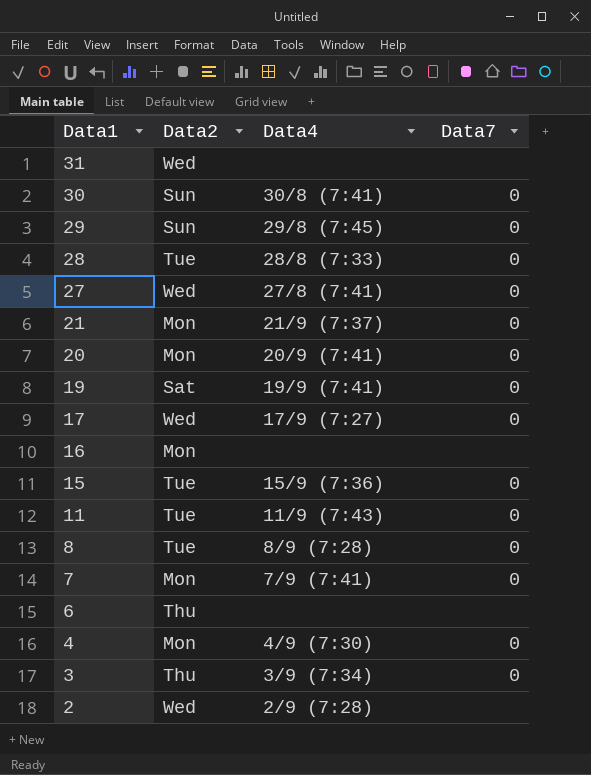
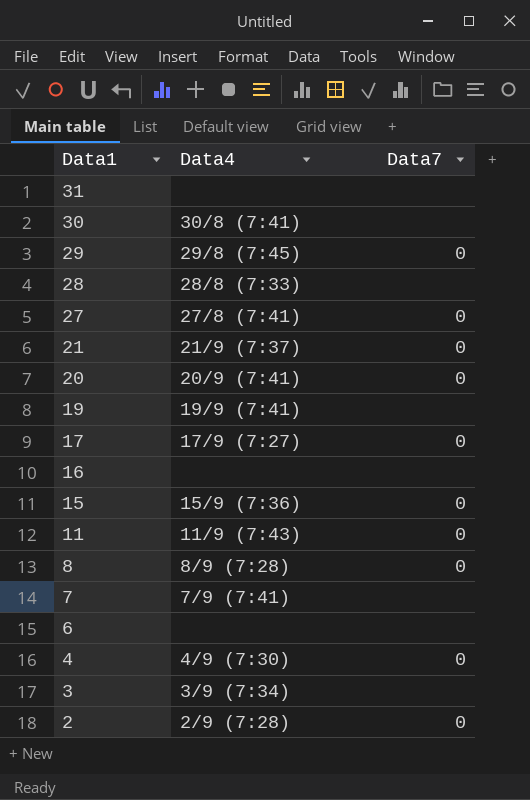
column Data2 | position: 2 -> none
30 | Data7: 0 -> none
28 | Data7: 0 -> none
19 | Data7: 0 -> none
7 | Data7: 0 -> none
3 | Data7: 0 -> none
2 | Data7: none -> 0

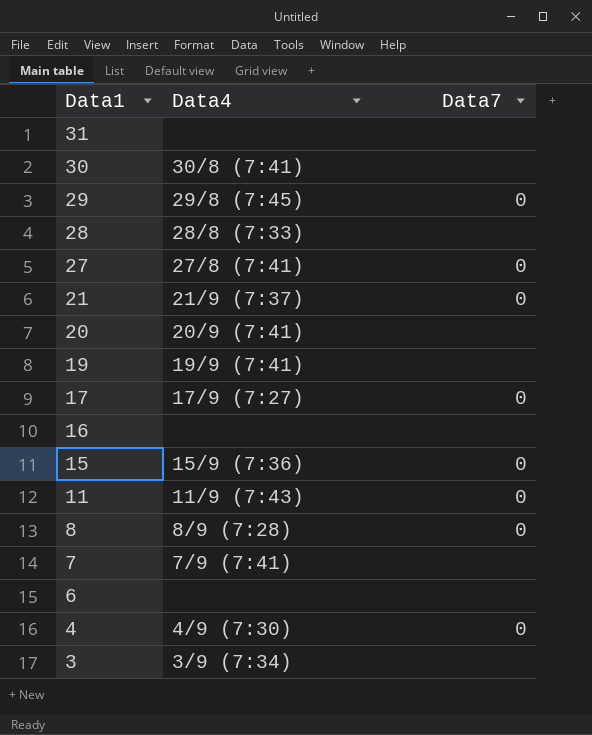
row 2: 2/9 (7:28) | 0 -> none
20 | Data7: 0 -> none

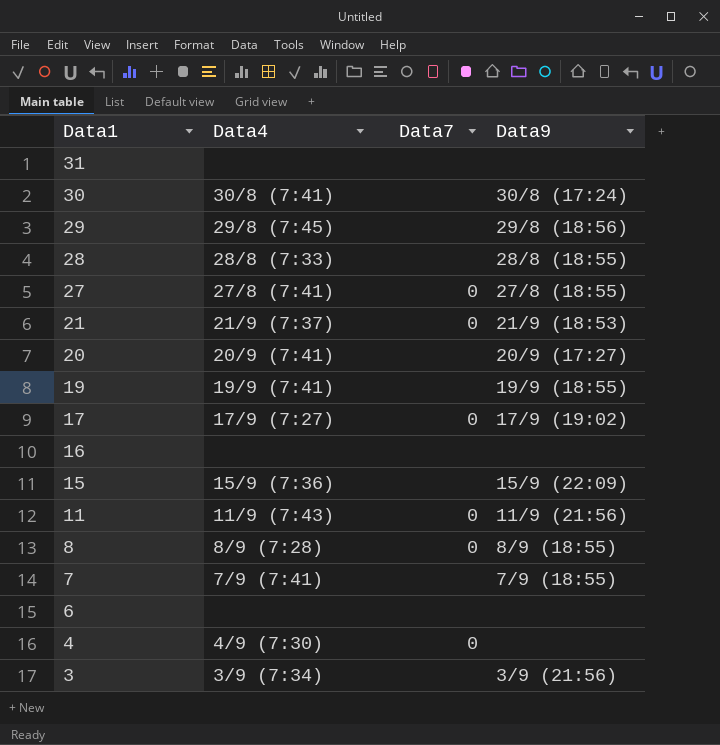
column Data9 | position: none -> 4
29 | Data7: 0 -> none
15 | Data7: 0 -> none

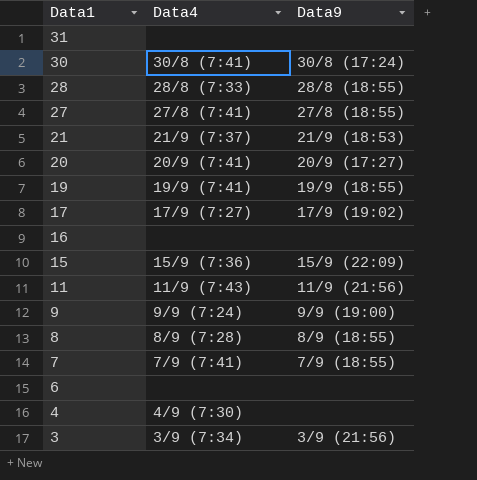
column Data7 | position: 3 -> none
row 29: 29/8 (7:45) | none | 29/8 (18:56) -> none
row 9: none -> 9/9 (7:24) | 9/9 (19:00)

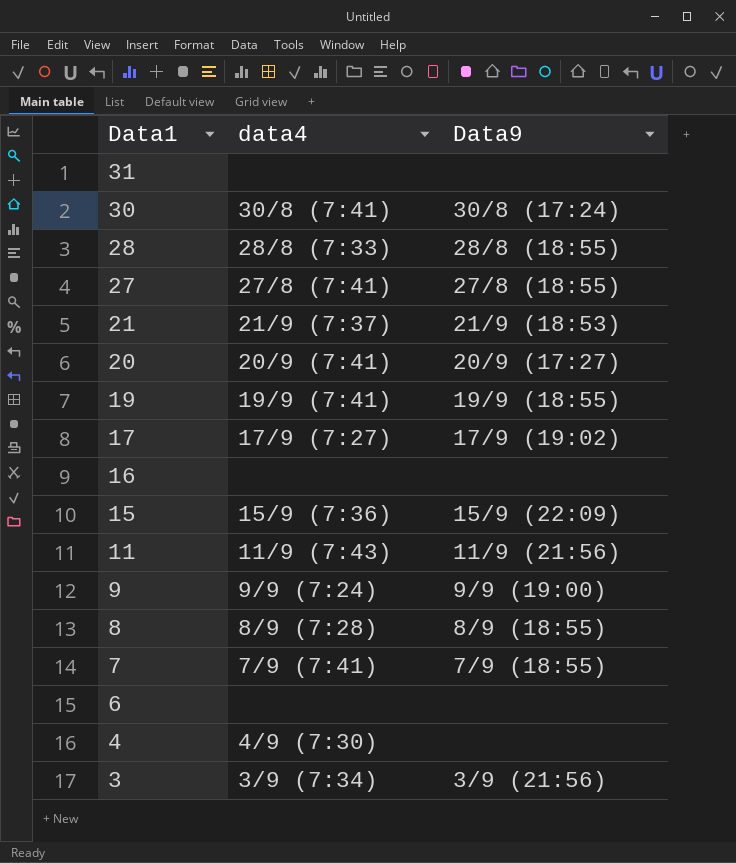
column name: Data4 -> data4

